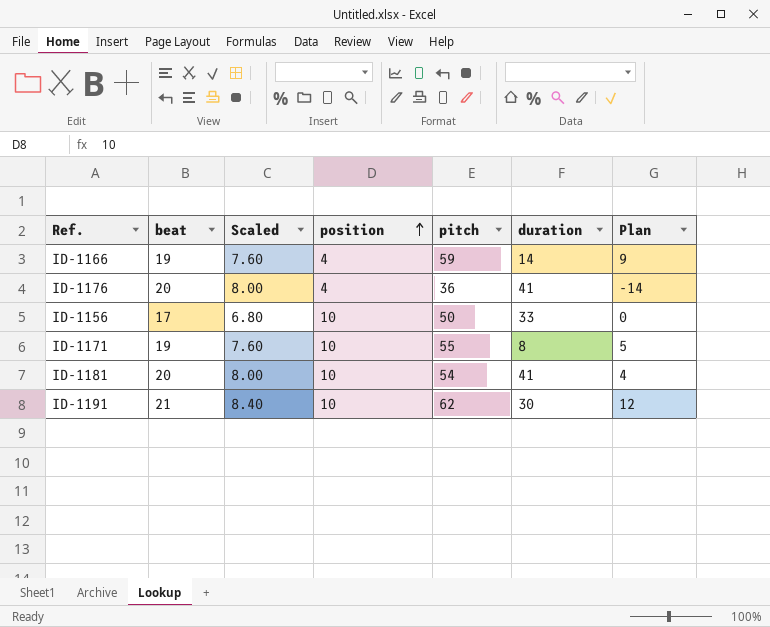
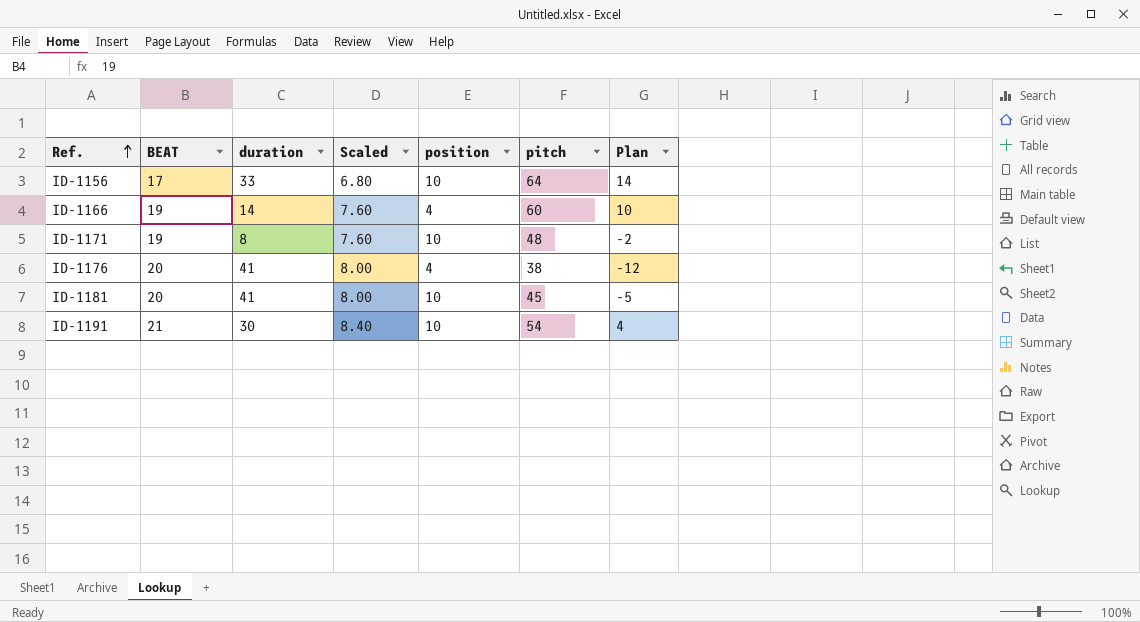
row order: position ascending -> Ref. ascending
column name: beat -> BEAT
column duration | position: 6 -> 3
ID-1156 | pitch: 50 -> 64
ID-1156 | Plan: 0 -> 14
ID-1166 | pitch: 59 -> 60
ID-1166 | Plan: 9 -> 10
ID-1171 | pitch: 55 -> 48
ID-1171 | Plan: 5 -> -2
ID-1176 | pitch: 36 -> 38
ID-1176 | Plan: -14 -> -12
ID-1181 | pitch: 54 -> 45
ID-1181 | Plan: 4 -> -5
ID-1191 | pitch: 62 -> 54
ID-1191 | Plan: 12 -> 4

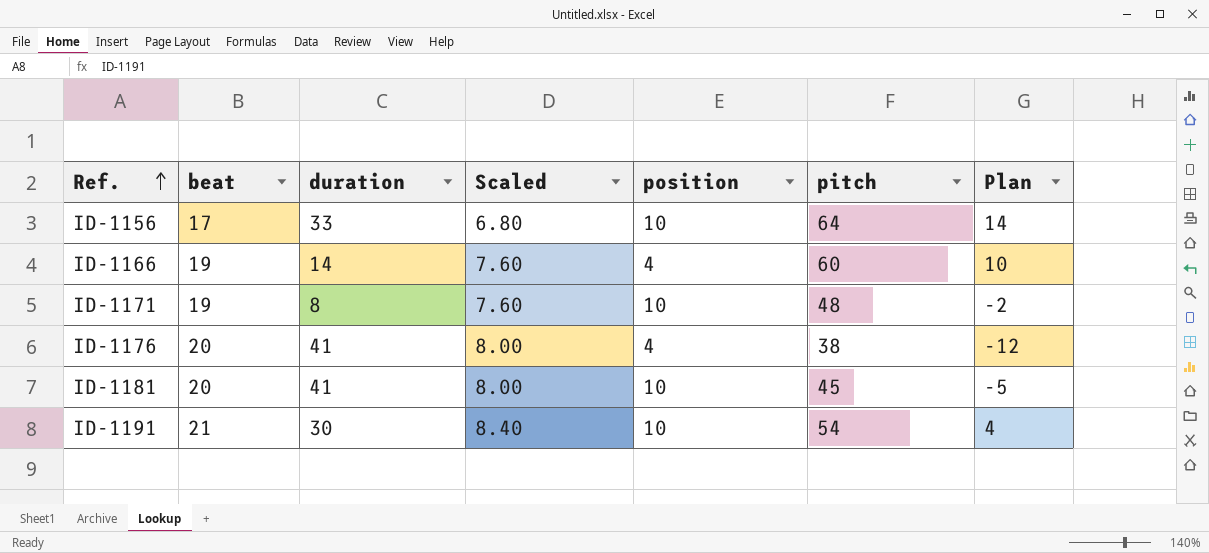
column name: BEAT -> beat

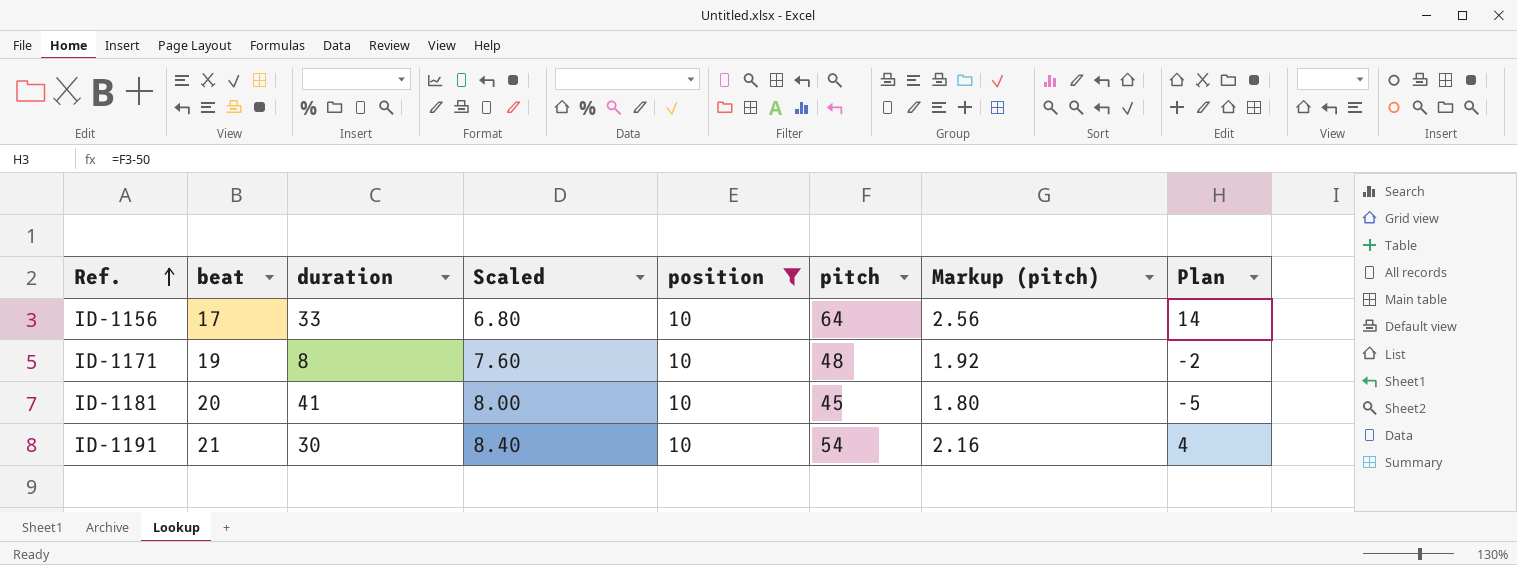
filter: none -> position = 10
column Markup (pitch) | formula: none -> [pitch] * 0.04

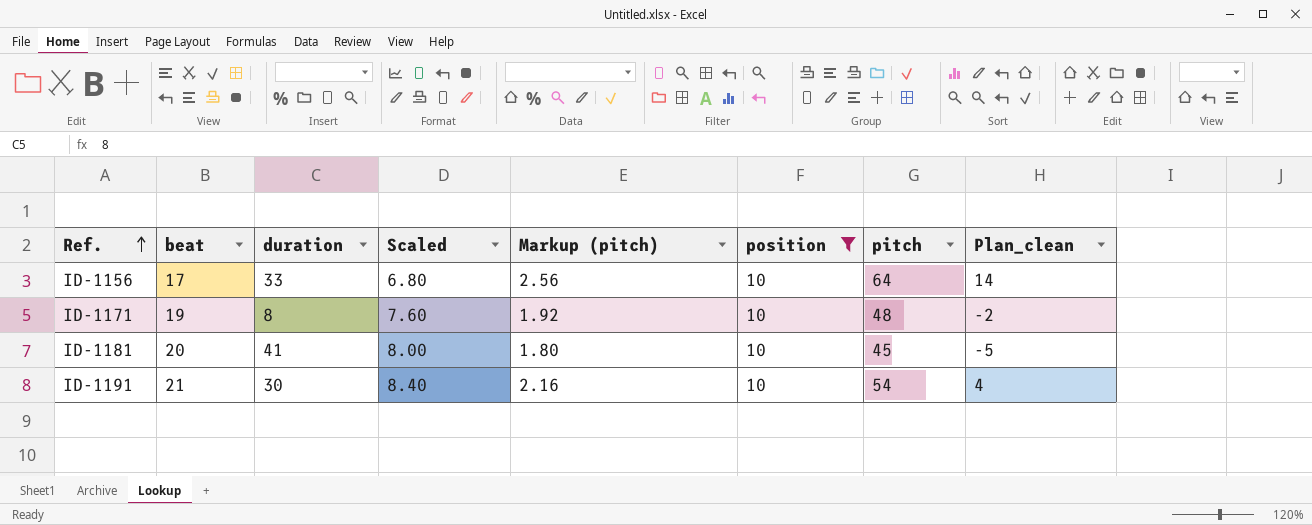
column Markup (pitch) | position: 7 -> 5
column name: Plan -> Plan_clean

